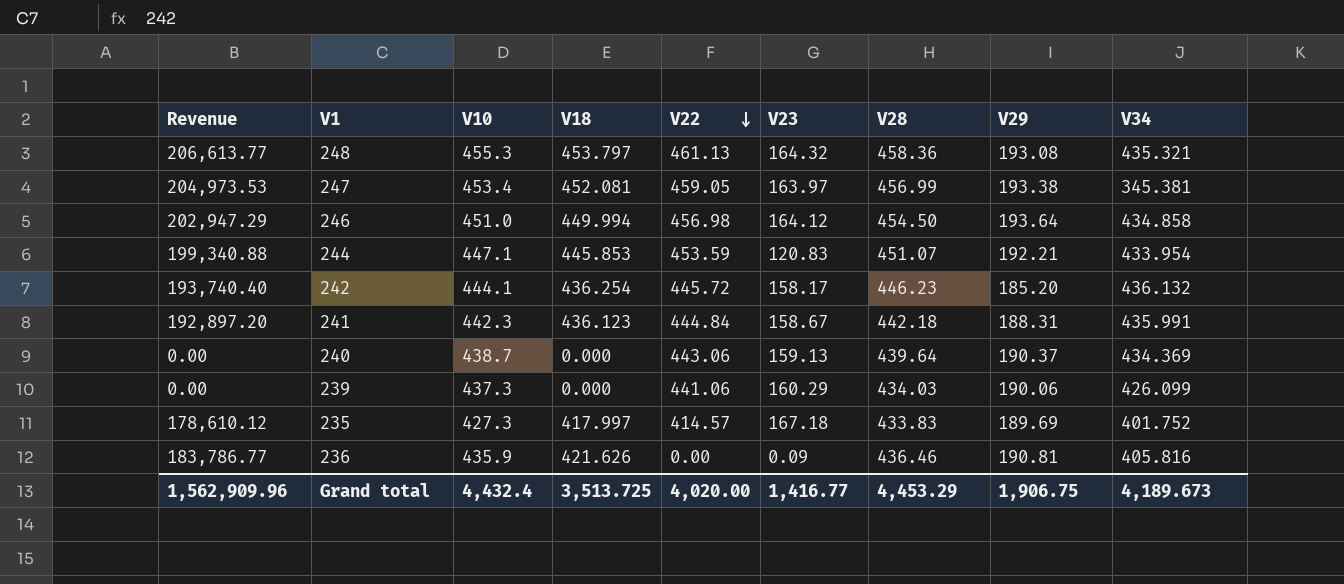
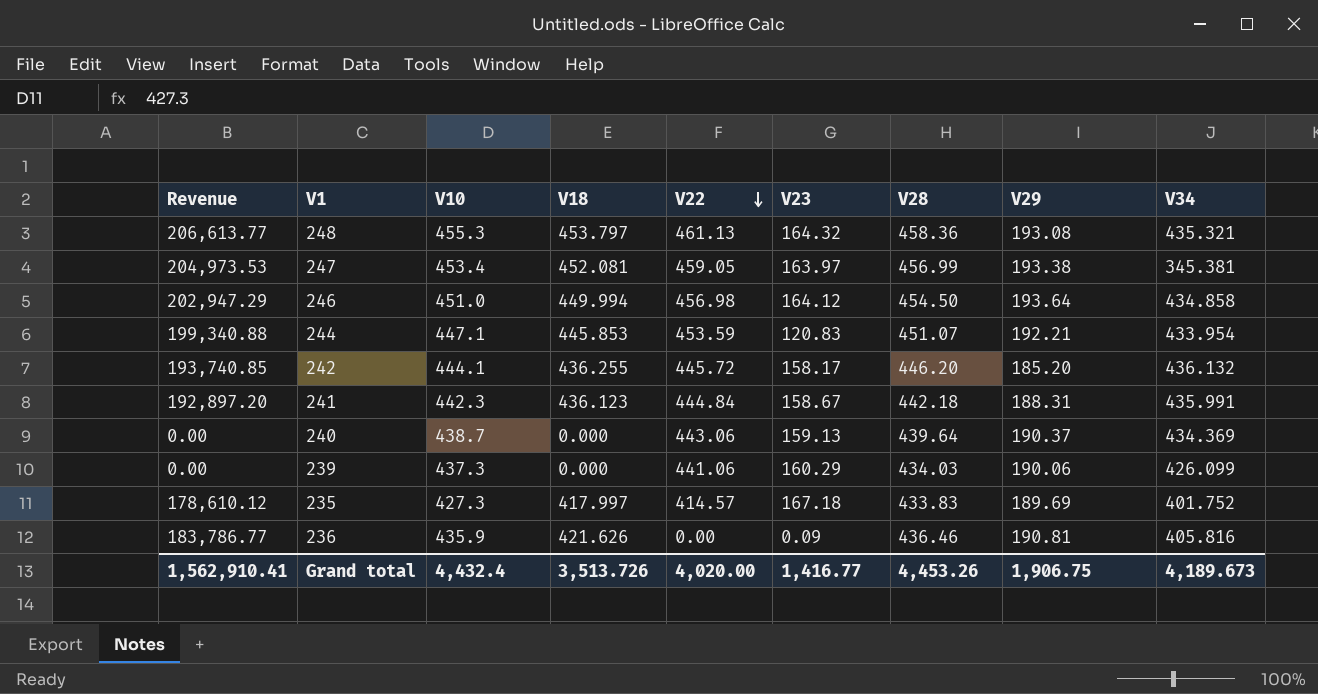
242 | Revenue: 193,740.40 -> 193,740.85
242 | V18: 436.254 -> 436.255
242 | V28: 446.23 -> 446.20
Grand total | Revenue: 1,562,909.96 -> 1,562,910.41
Grand total | V18: 3,513.725 -> 3,513.726
Grand total | V28: 4,453.29 -> 4,453.26

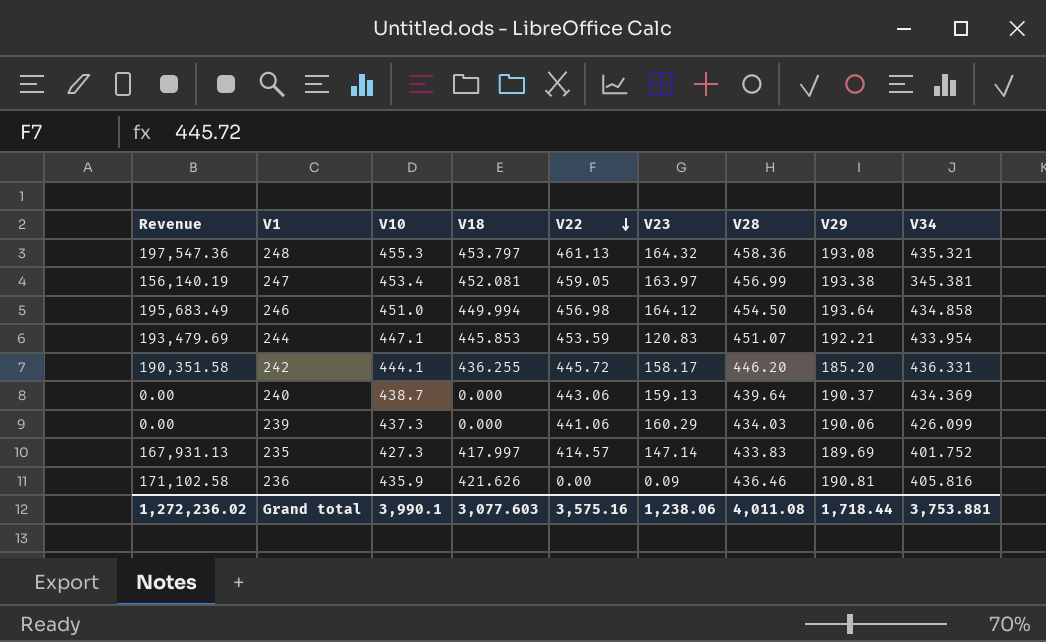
column Revenue | formula: [V10] * [V18] -> [V18] * [V34]
row 241: 192,897.20 | 442.3 | 436.123 | 444.84 | 158.67 | 442.18 | 188.31 | 435.991 -> none
242 | V34: 436.132 -> 436.331
235 | V23: 167.18 -> 147.14
Grand total | Revenue: 1,562,910.41 -> 1,272,236.02
Grand total | V10: 4,432.4 -> 3,990.1
Grand total | V18: 3,513.726 -> 3,077.603
Grand total | V22: 4,020.00 -> 3,575.16
Grand total | V23: 1,416.77 -> 1,238.06
Grand total | V28: 4,453.26 -> 4,011.08
Grand total | V29: 1,906.75 -> 1,718.44
Grand total | V34: 4,189.673 -> 3,753.881

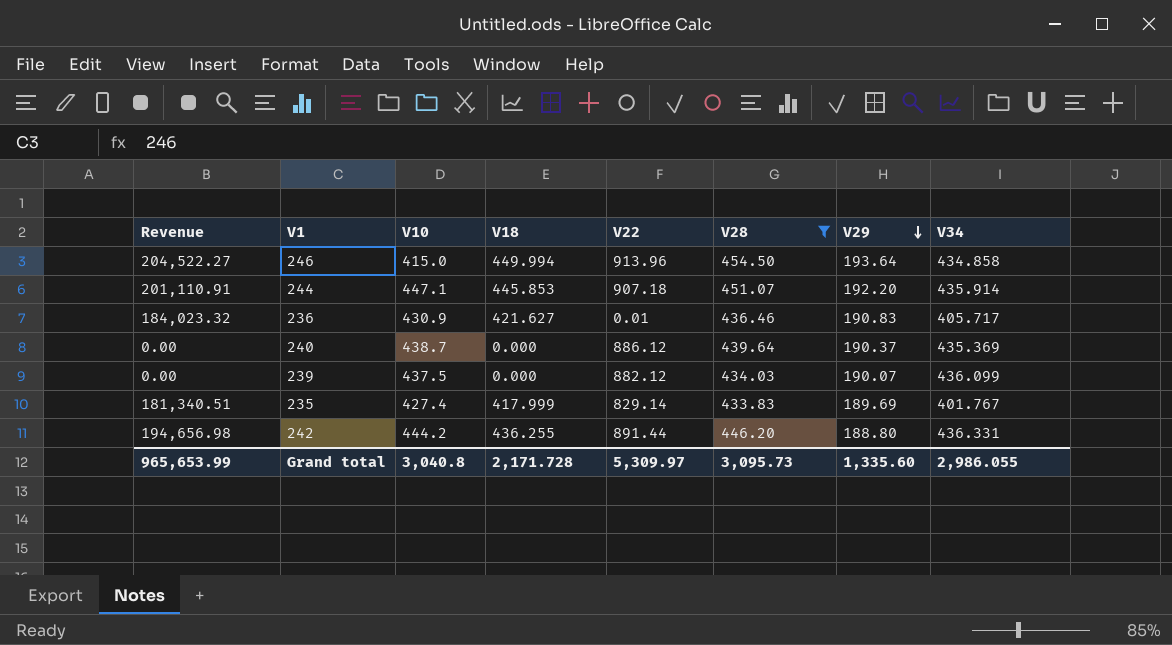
filter: none -> V28 <= 454.50
row order: V22 descending -> V29 descending
column V23 | position: 6 -> none
column Revenue | formula: [V18] * [V34] -> [V18] * [V28]
246 | V10: 451.0 -> 415.0
246 | V22: 456.98 -> 913.96
244 | V22: 453.59 -> 907.18
244 | V29: 192.21 -> 192.20
244 | V34: 433.954 -> 435.914
236 | V10: 435.9 -> 430.9
236 | V18: 421.626 -> 421.627
236 | V22: 0.00 -> 0.01
236 | V29: 190.81 -> 190.83
236 | V34: 405.816 -> 405.717
240 | V22: 443.06 -> 886.12
240 | V34: 434.369 -> 435.369
239 | V10: 437.3 -> 437.5
239 | V22: 441.06 -> 882.12
239 | V29: 190.06 -> 190.07
239 | V34: 426.099 -> 436.099
235 | V10: 427.3 -> 427.4
235 | V18: 417.997 -> 417.999
235 | V22: 414.57 -> 829.14
235 | V34: 401.752 -> 401.767
242 | V10: 444.1 -> 444.2
242 | V22: 445.72 -> 891.44
242 | V29: 185.20 -> 188.80
Grand total | Revenue: 1,272,236.02 -> 965,653.99
Grand total | V10: 3,990.1 -> 3,040.8
Grand total | V18: 3,077.603 -> 2,171.728
Grand total | V22: 3,575.16 -> 5,309.97
Grand total | V28: 4,011.08 -> 3,095.73
Grand total | V29: 1,718.44 -> 1,335.60
Grand total | V34: 3,753.881 -> 2,986.055

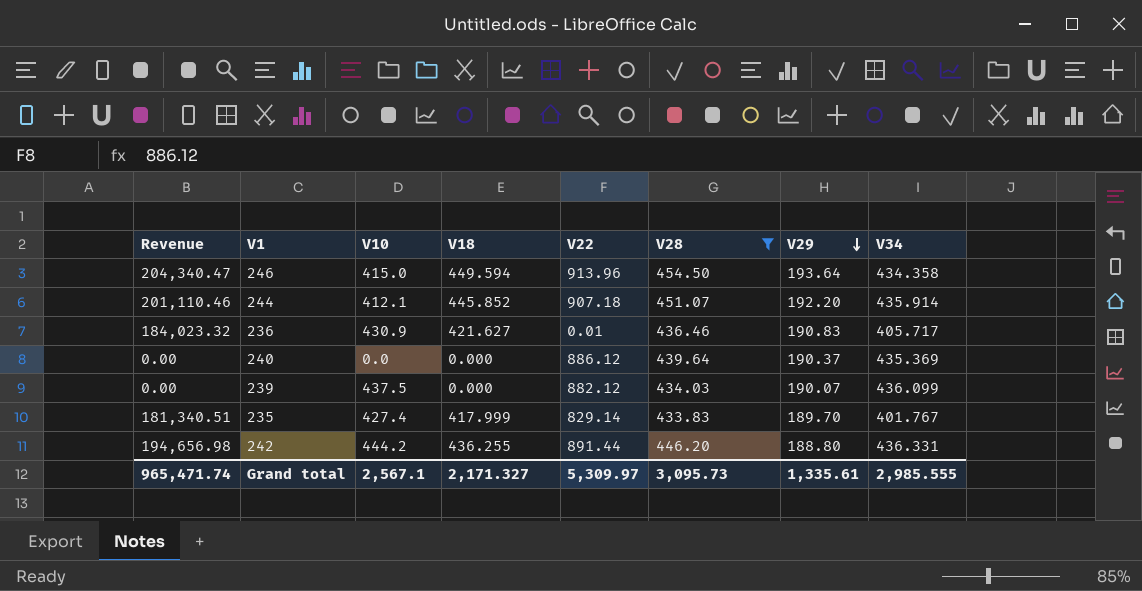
246 | Revenue: 204,522.27 -> 204,340.47
246 | V18: 449.994 -> 449.594
246 | V34: 434.858 -> 434.358
244 | Revenue: 201,110.91 -> 201,110.46
244 | V10: 447.1 -> 412.1
244 | V18: 445.853 -> 445.852
240 | V10: 438.7 -> 0.0
235 | V29: 189.69 -> 189.70
Grand total | Revenue: 965,653.99 -> 965,471.74
Grand total | V10: 3,040.8 -> 2,567.1
Grand total | V18: 2,171.728 -> 2,171.327
Grand total | V29: 1,335.60 -> 1,335.61
Grand total | V34: 2,986.055 -> 2,985.555

